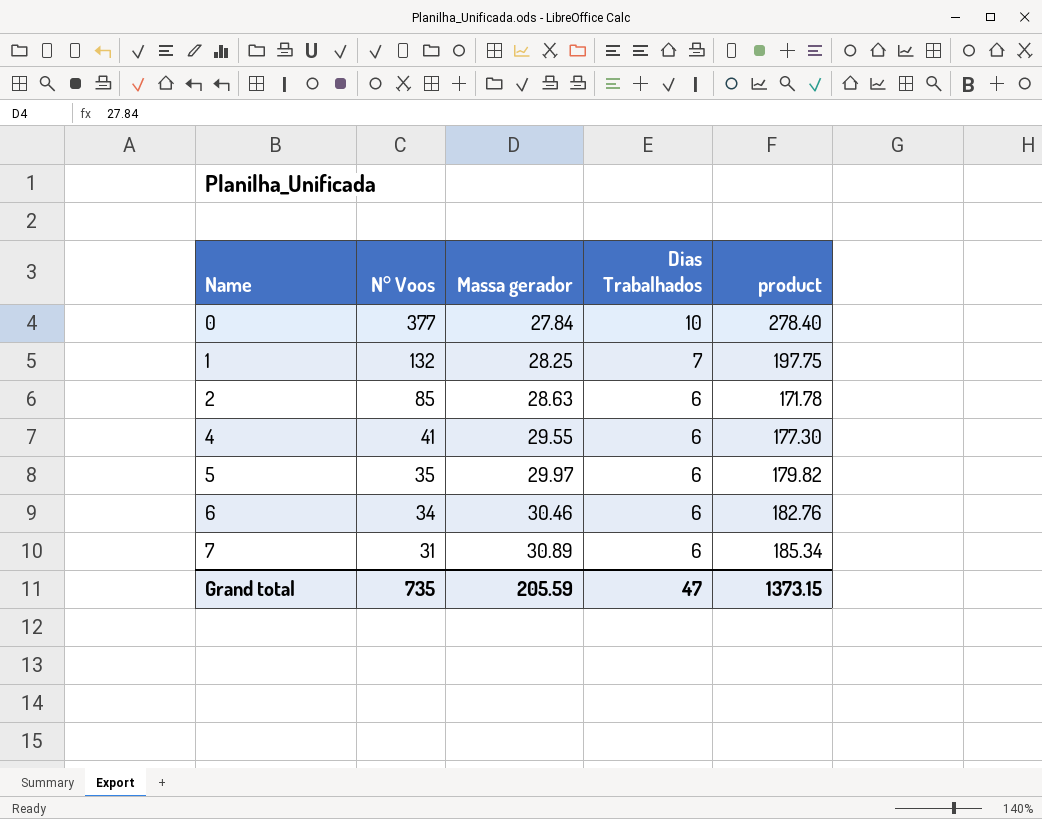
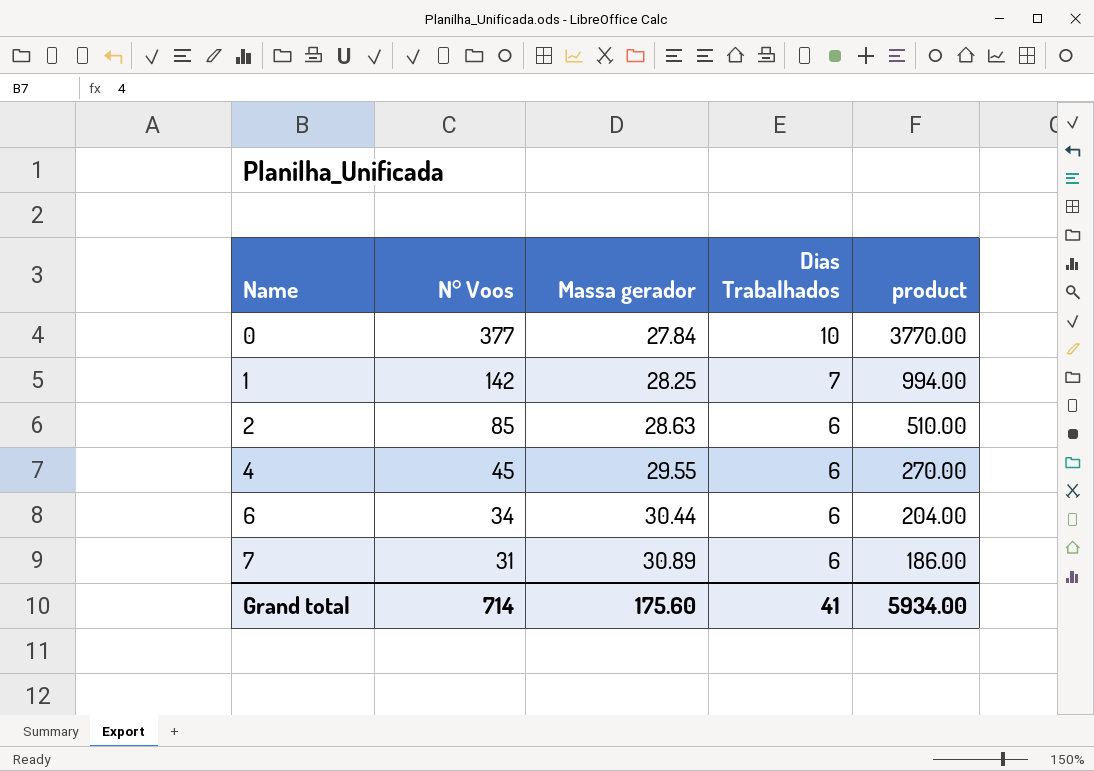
column product | formula: [Massa gerador] * [Dias Trabalhados] -> [N° Voos] * [Dias Trabalhados]
row 5: 35 | 29.97 | 6 | 179.82 -> none
1 | N° Voos: 132 -> 142
4 | N° Voos: 41 -> 45
6 | Massa gerador: 30.46 -> 30.44
Grand total | N° Voos: 735 -> 714
Grand total | Massa gerador: 205.59 -> 175.60
Grand total | Dias Trabalhados: 47 -> 41
Grand total | product: 1373.15 -> 5934.00

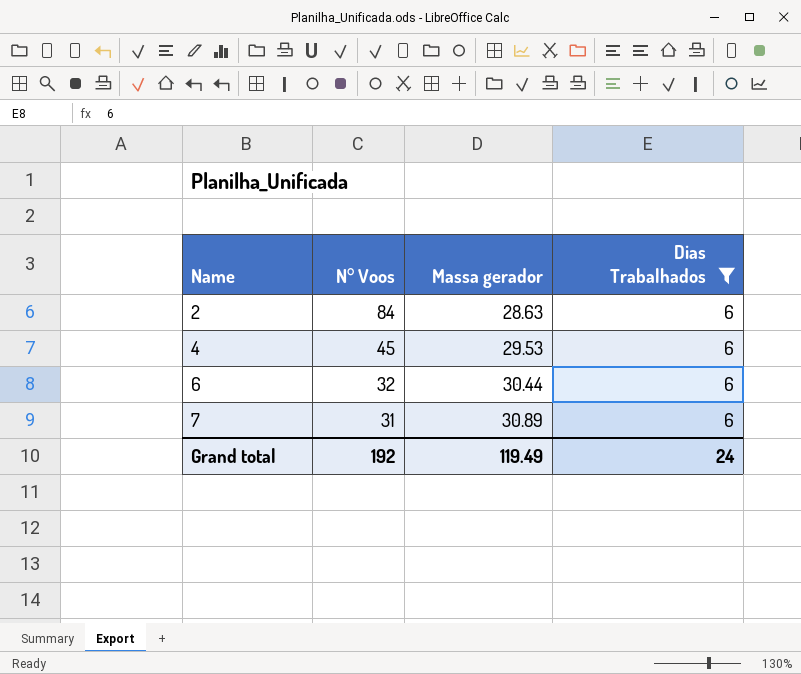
filter: none -> Dias Trabalhados = 6
column product | formula: [N° Voos] * [Dias Trabalhados] -> none
2 | N° Voos: 85 -> 84
4 | Massa gerador: 29.55 -> 29.53
6 | N° Voos: 34 -> 32
Grand total | N° Voos: 714 -> 192
Grand total | Massa gerador: 175.60 -> 119.49
Grand total | Dias Trabalhados: 41 -> 24

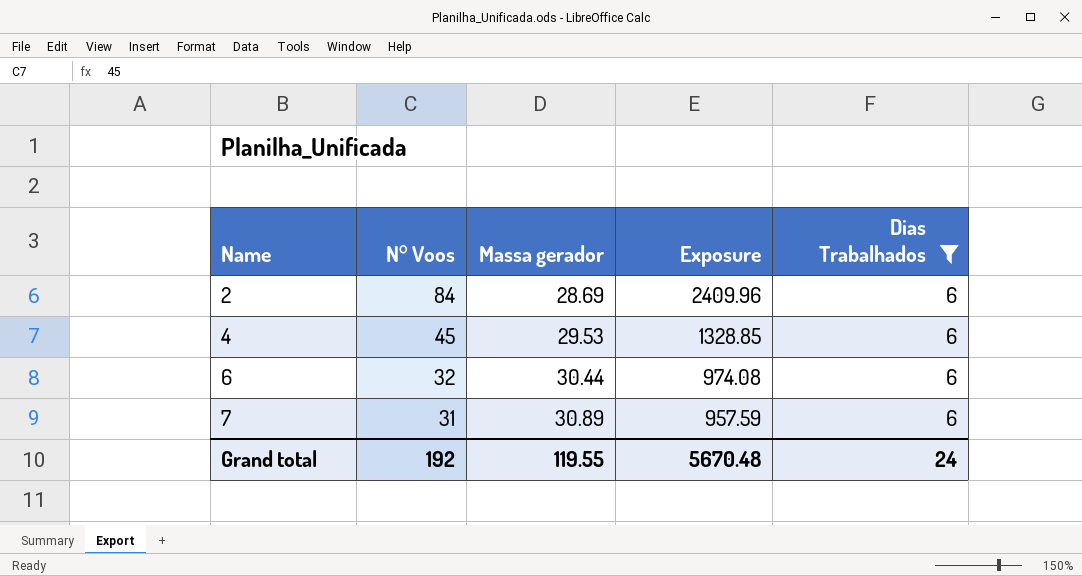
column Exposure | formula: none -> [N° Voos] * [Massa gerador]
2 | Massa gerador: 28.63 -> 28.69
Grand total | Massa gerador: 119.49 -> 119.55

